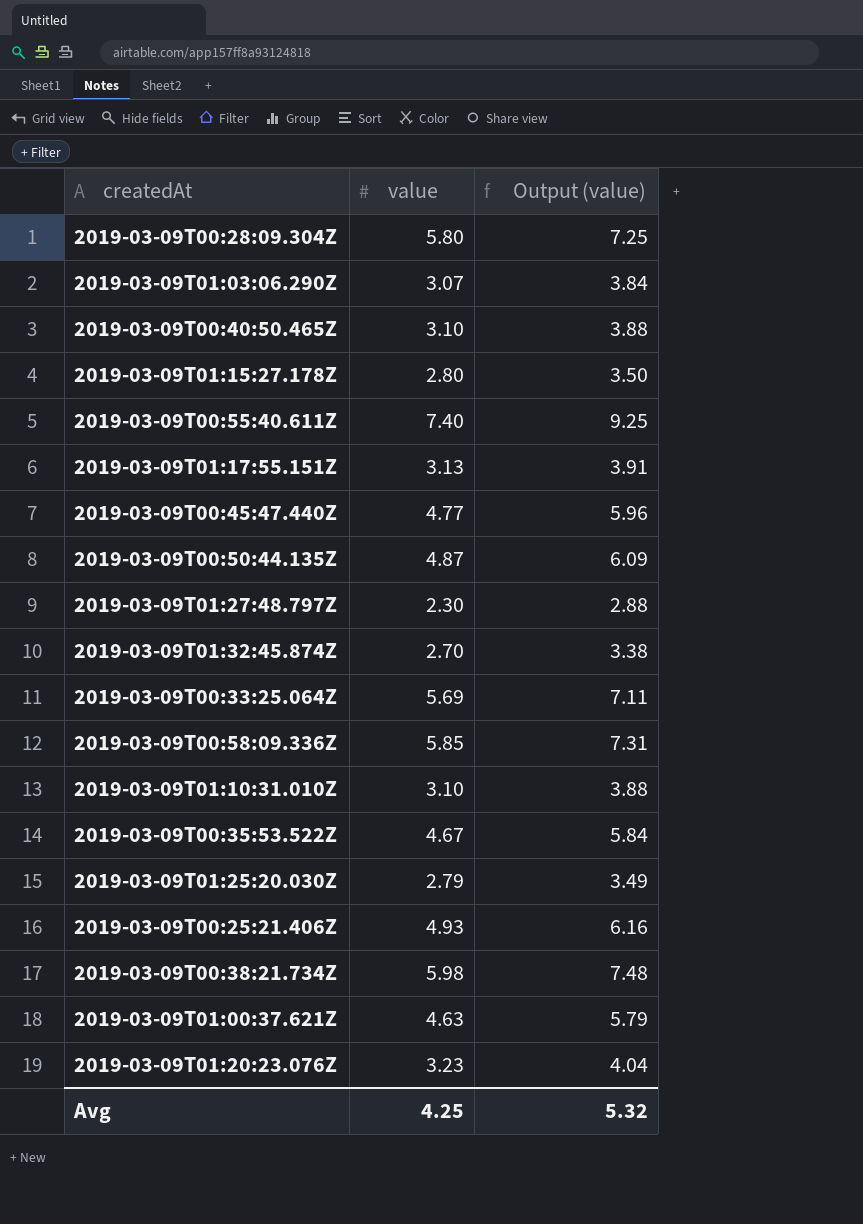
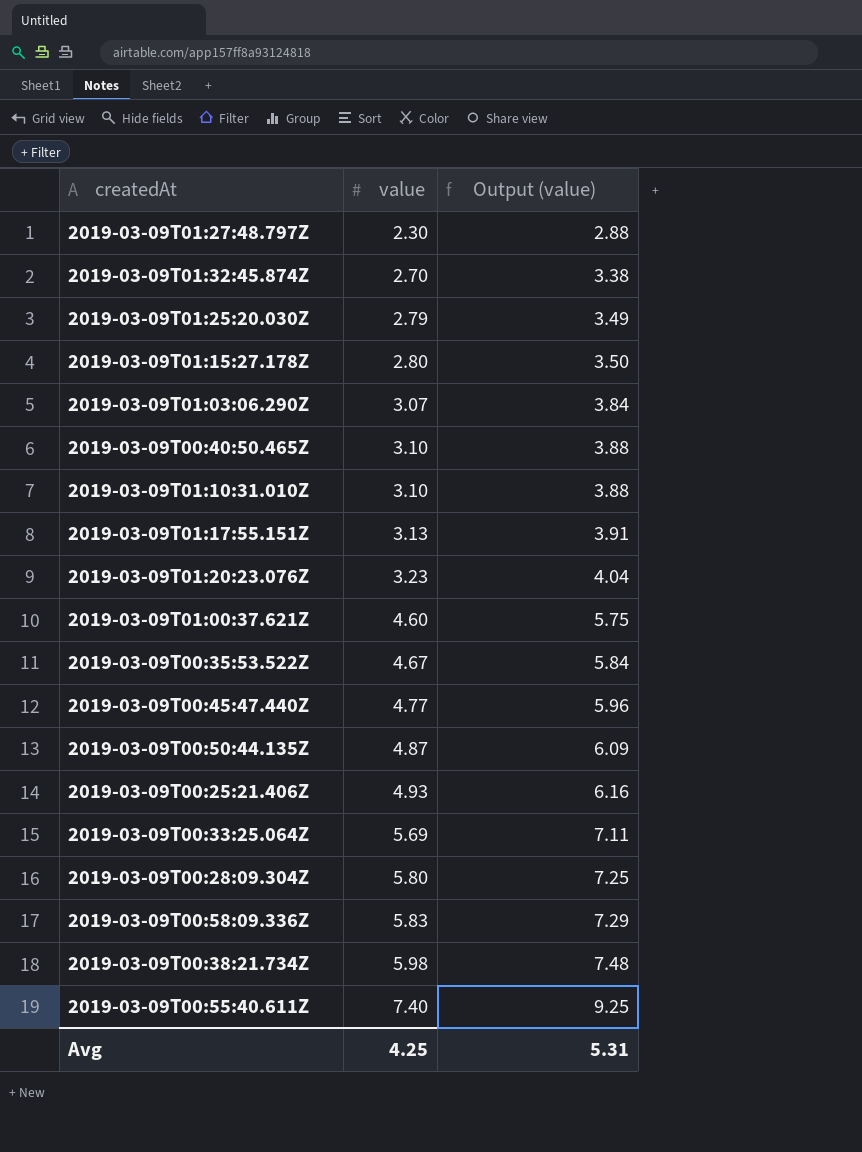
row order: none -> value ascending
2019-03-09T01:00:37.621Z | value: 4.63 -> 4.60
2019-03-09T01:00:37.621Z | Output (value): 5.79 -> 5.75
2019-03-09T00:58:09.336Z | value: 5.85 -> 5.83
2019-03-09T00:58:09.336Z | Output (value): 7.31 -> 7.29
Avg | Output (value): 5.32 -> 5.31

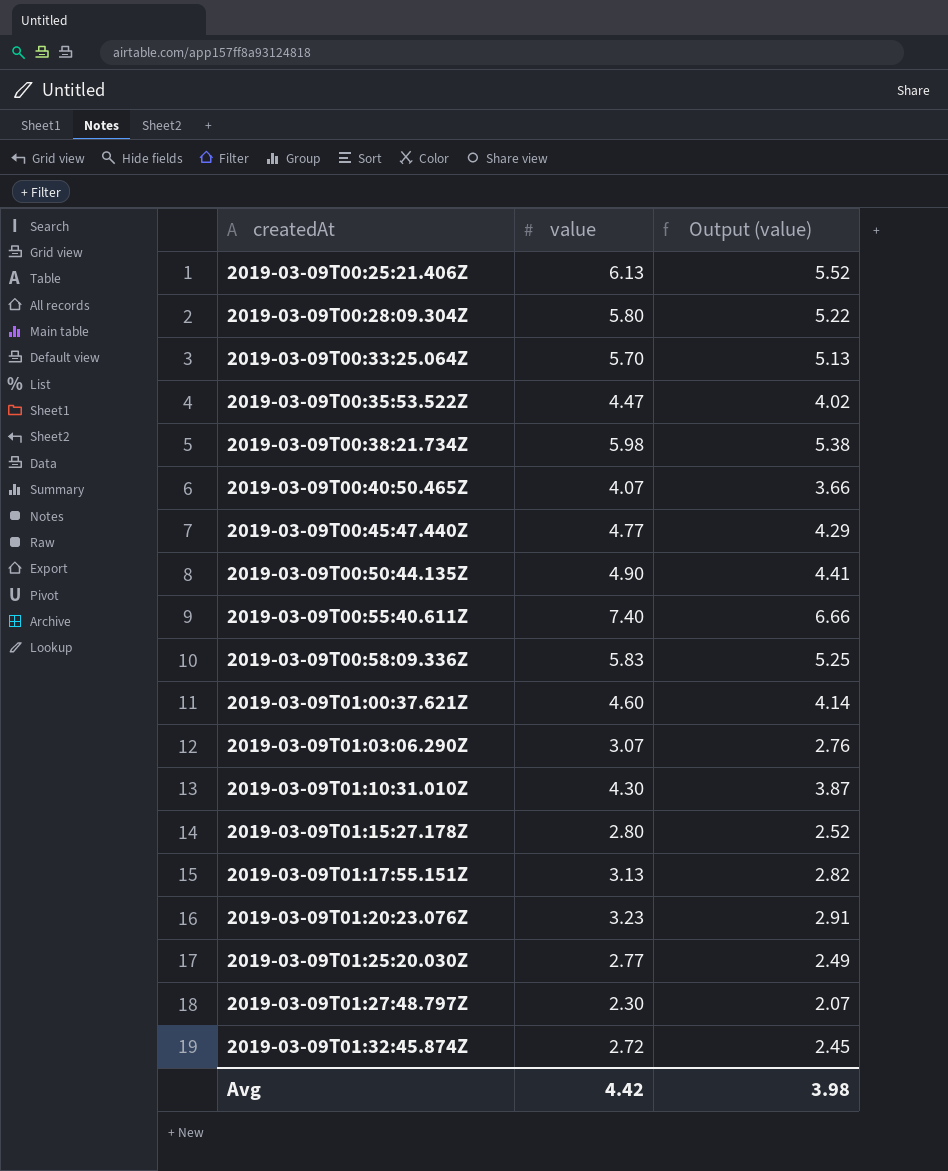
row order: value ascending -> createdAt ascending
column Output (value) | formula: [value] * 1.25 -> [value] * 0.9
2019-03-09T00:25:21.406Z | value: 4.93 -> 6.13
2019-03-09T00:33:25.064Z | value: 5.69 -> 5.70
2019-03-09T00:35:53.522Z | value: 4.67 -> 4.47
2019-03-09T00:40:50.465Z | value: 3.10 -> 4.07
2019-03-09T00:50:44.135Z | value: 4.87 -> 4.90
2019-03-09T01:10:31.010Z | value: 3.10 -> 4.30
2019-03-09T01:25:20.030Z | value: 2.79 -> 2.77
2019-03-09T01:32:45.874Z | value: 2.70 -> 2.72
Avg | value: 4.25 -> 4.42
Avg | Output (value): 5.31 -> 3.98

